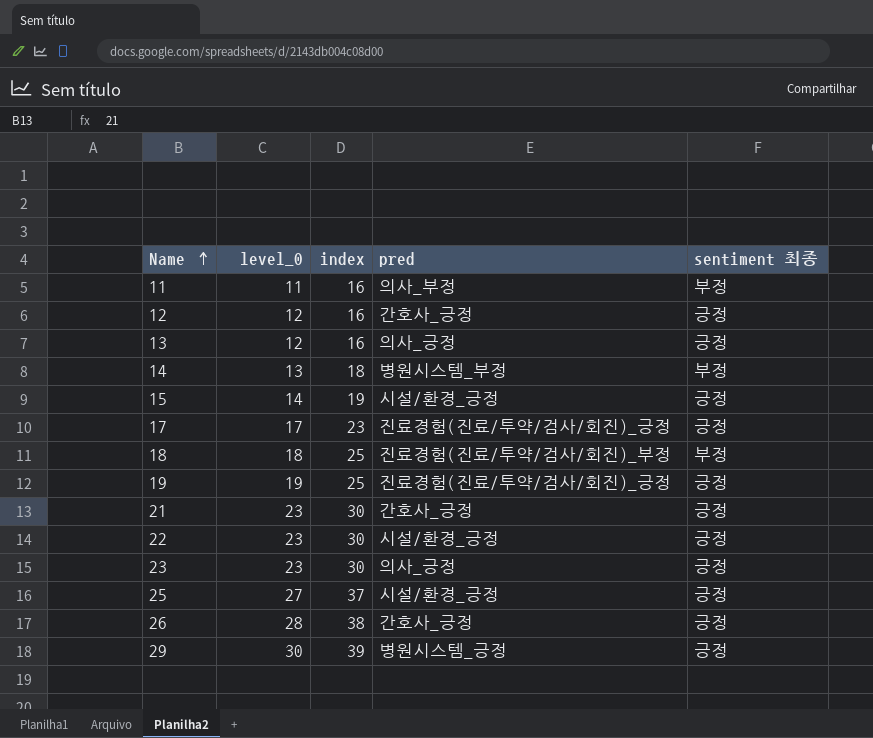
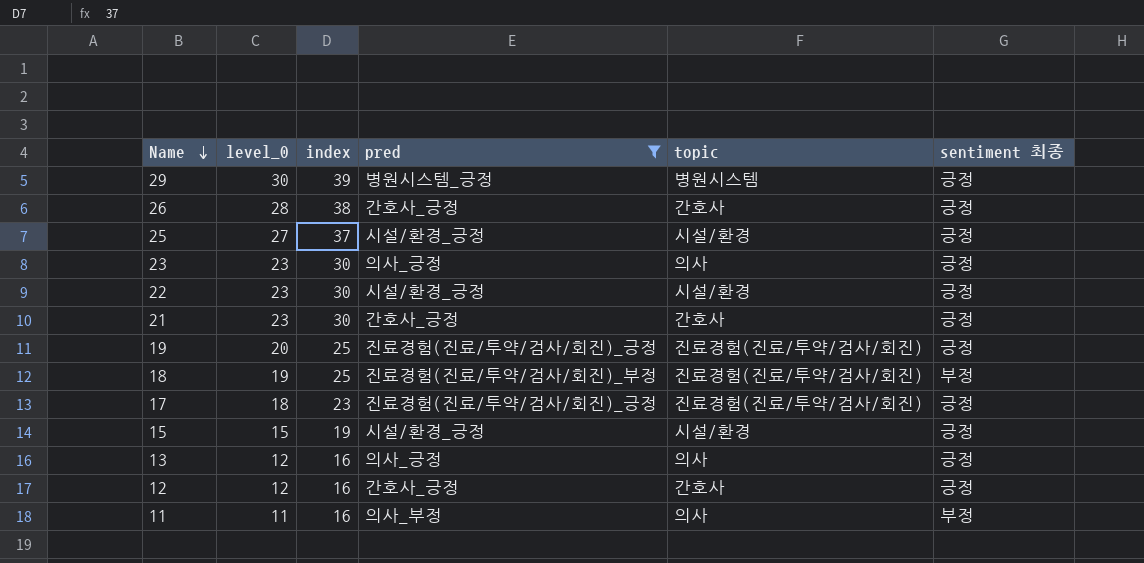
filter: none -> pred != 병원시스템_부정
row order: Name ascending -> Name descending
column topic | position: none -> 5
19 | level_0: 19 -> 20
18 | level_0: 18 -> 19
17 | level_0: 17 -> 18
15 | level_0: 14 -> 15

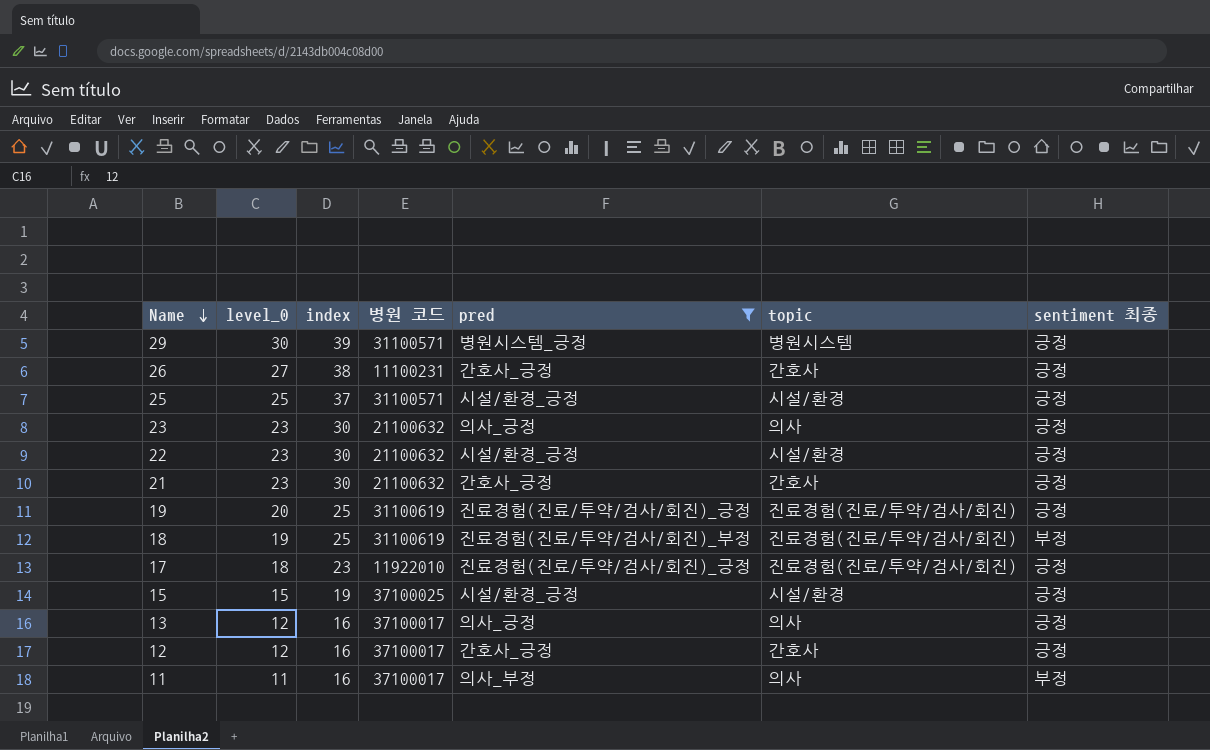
column 병원 코드 | position: none -> 4
26 | level_0: 28 -> 27
25 | level_0: 27 -> 25

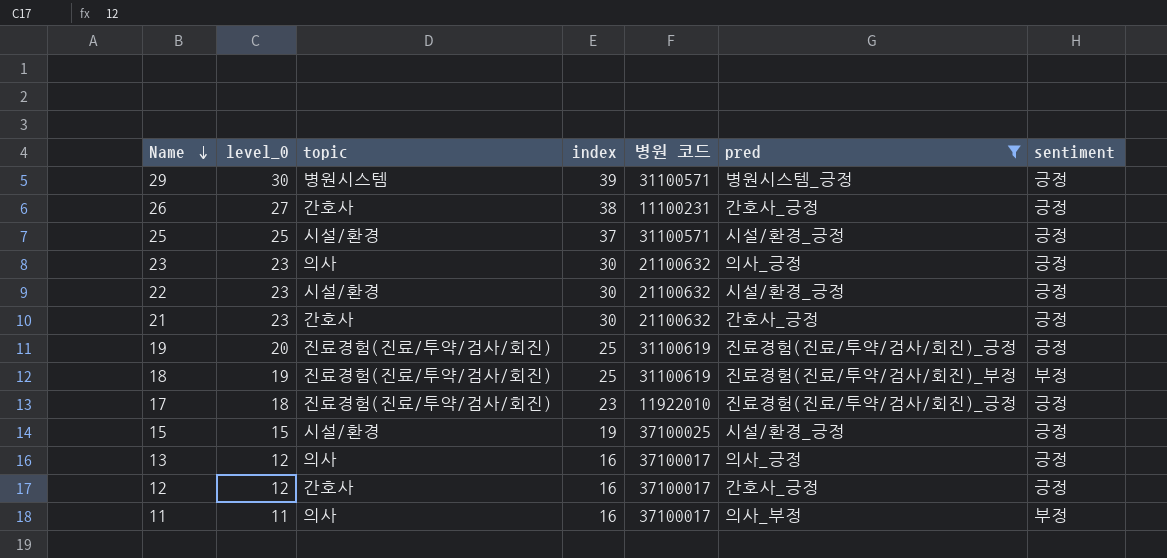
column topic | position: 6 -> 3
column name: sentiment 최종 -> sentiment

